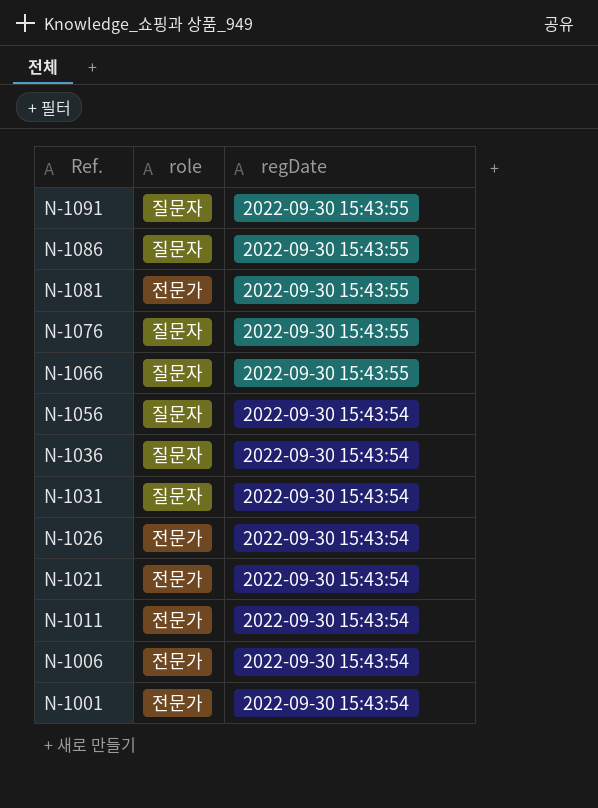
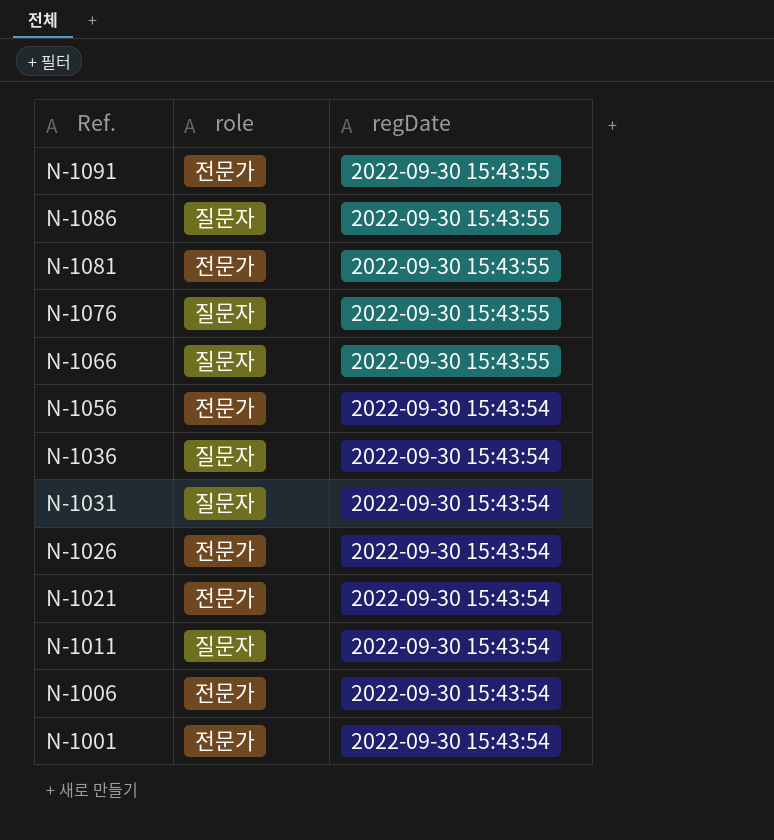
N-1091 | role: 질문자 -> 전문가
N-1056 | role: 질문자 -> 전문가
N-1011 | role: 전문가 -> 질문자

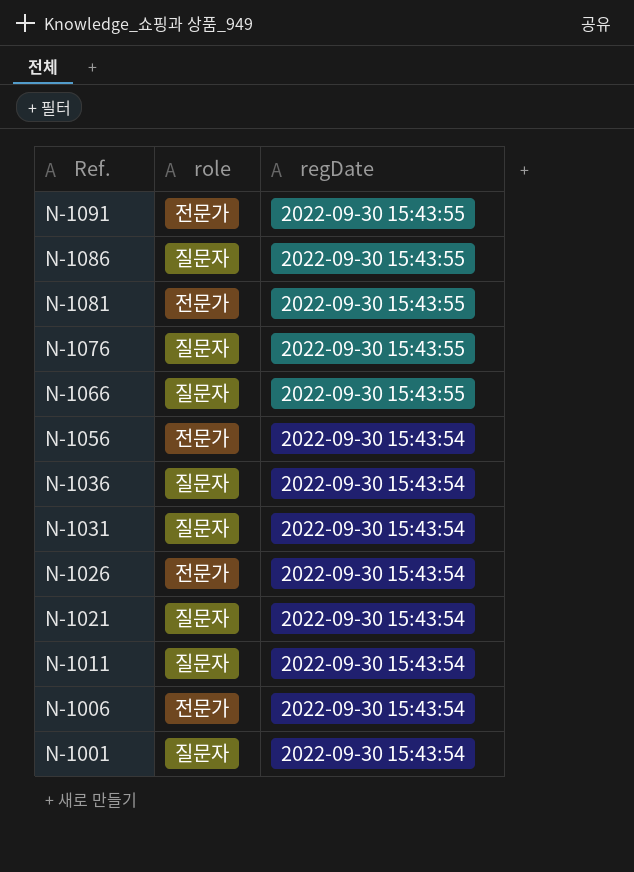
N-1021 | role: 전문가 -> 질문자
N-1001 | role: 전문가 -> 질문자

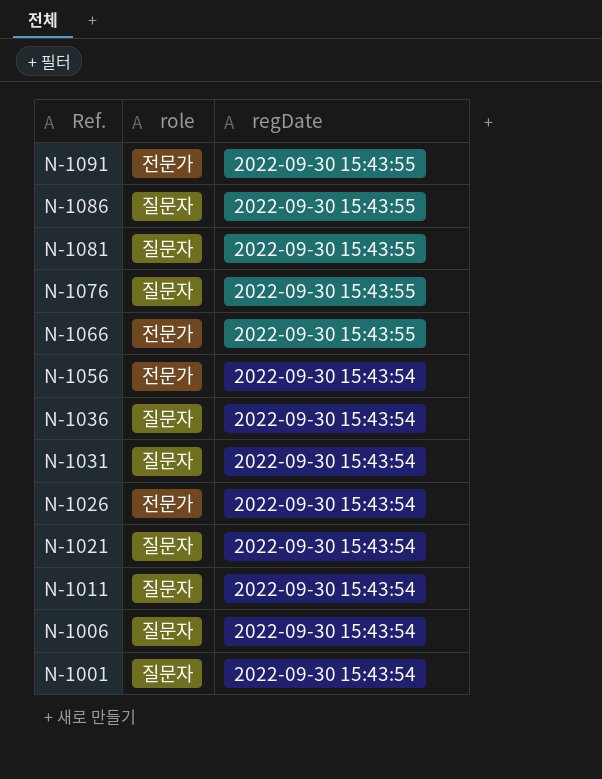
N-1081 | role: 전문가 -> 질문자
N-1066 | role: 질문자 -> 전문가
N-1006 | role: 전문가 -> 질문자

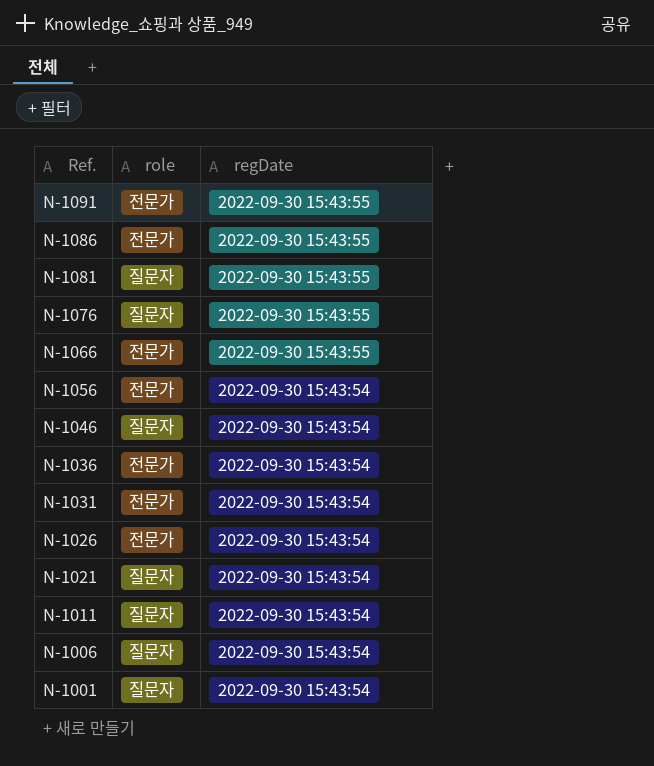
N-1086 | role: 질문자 -> 전문가
row N-1046: none -> 질문자 | 2022-09-30 15:43:54
N-1036 | role: 질문자 -> 전문가
N-1031 | role: 질문자 -> 전문가

